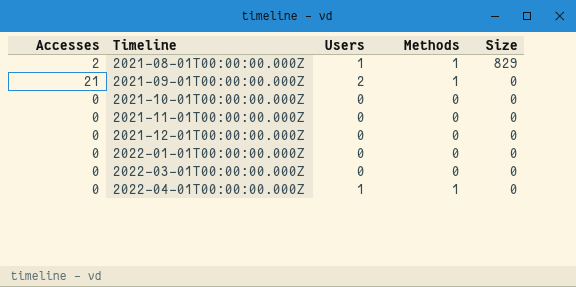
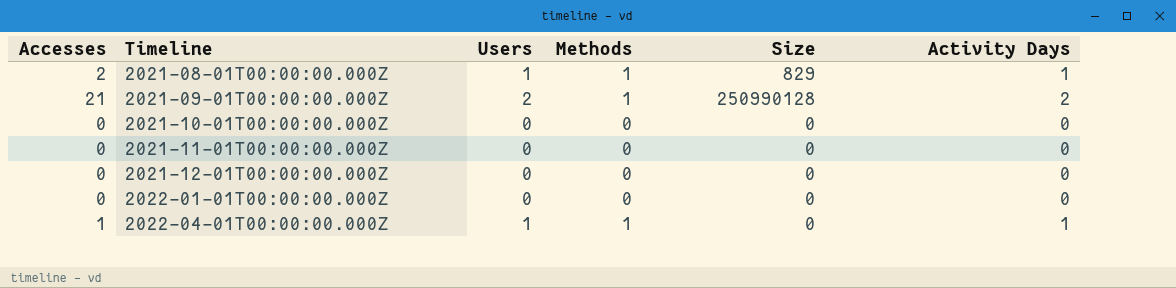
column Activity Days | position: none -> 6
row 2022-03-01T00:00:00.000Z: 0 | 0 | 0 | 0 -> none
2021-09-01T00:00:00.000Z | Size: 0 -> 250990128
2022-04-01T00:00:00.000Z | Accesses: 0 -> 1

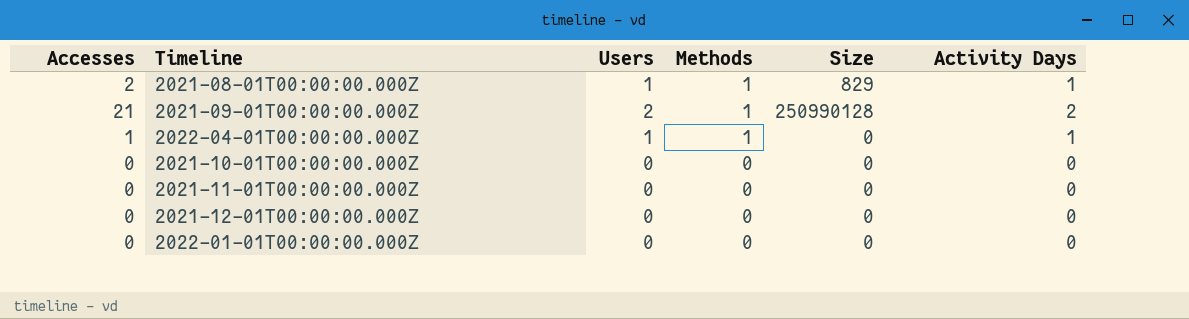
row order: Timeline ascending -> Methods descending

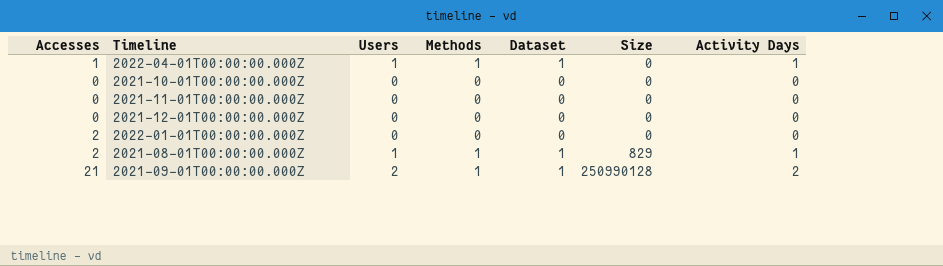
row order: Methods descending -> Size ascending
column Dataset | position: none -> 5
2022-01-01T00:00:00.000Z | Accesses: 0 -> 2

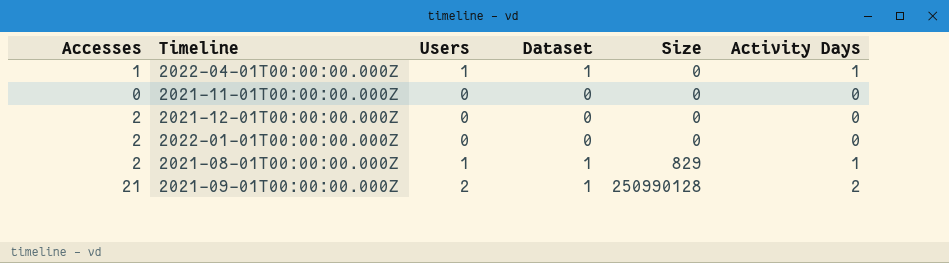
column Methods | position: 4 -> none
row 2021-10-01T00:00:00.000Z: 0 | 0 | 0 | 0 | 0 | 0 -> none
2021-12-01T00:00:00.000Z | Accesses: 0 -> 2

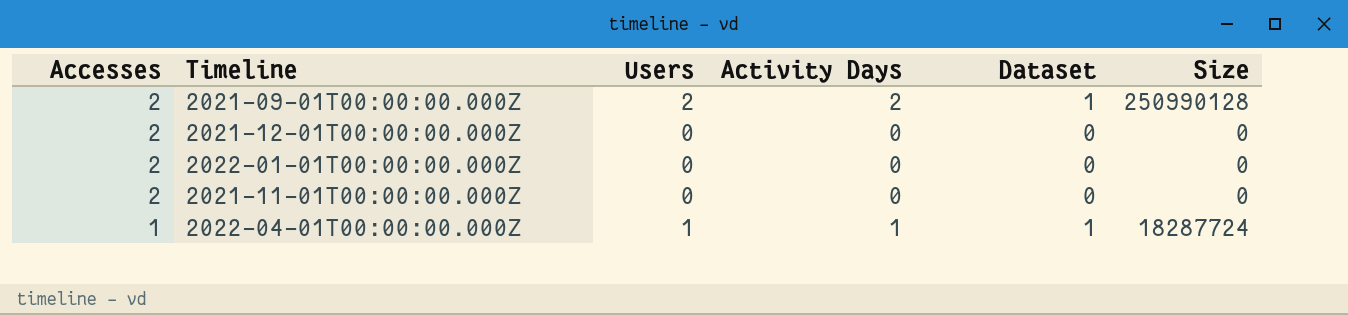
row order: Size ascending -> Accesses descending
column Activity Days | position: 6 -> 4
row 2021-08-01T00:00:00.000Z: 2 | 1 | 1 | 829 | 1 -> none
2021-09-01T00:00:00.000Z | Accesses: 21 -> 2
2021-11-01T00:00:00.000Z | Accesses: 0 -> 2
2022-04-01T00:00:00.000Z | Size: 0 -> 18287724

